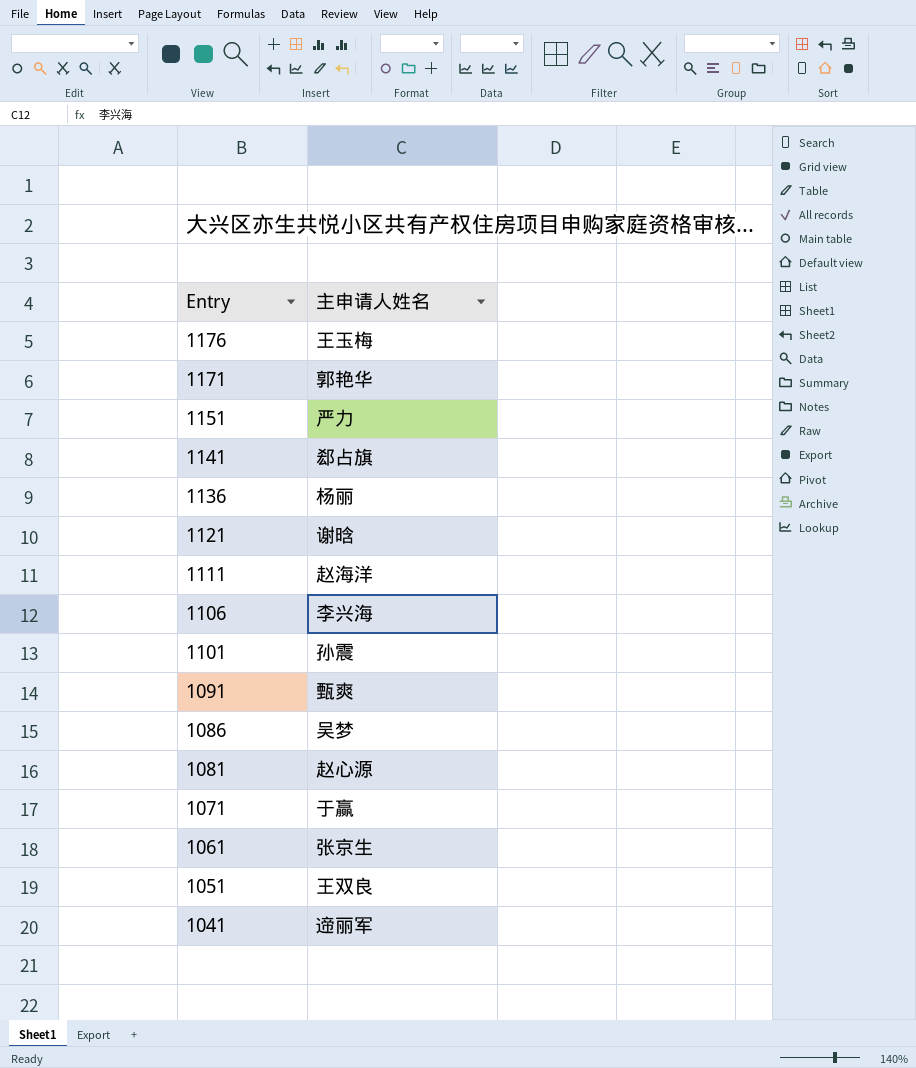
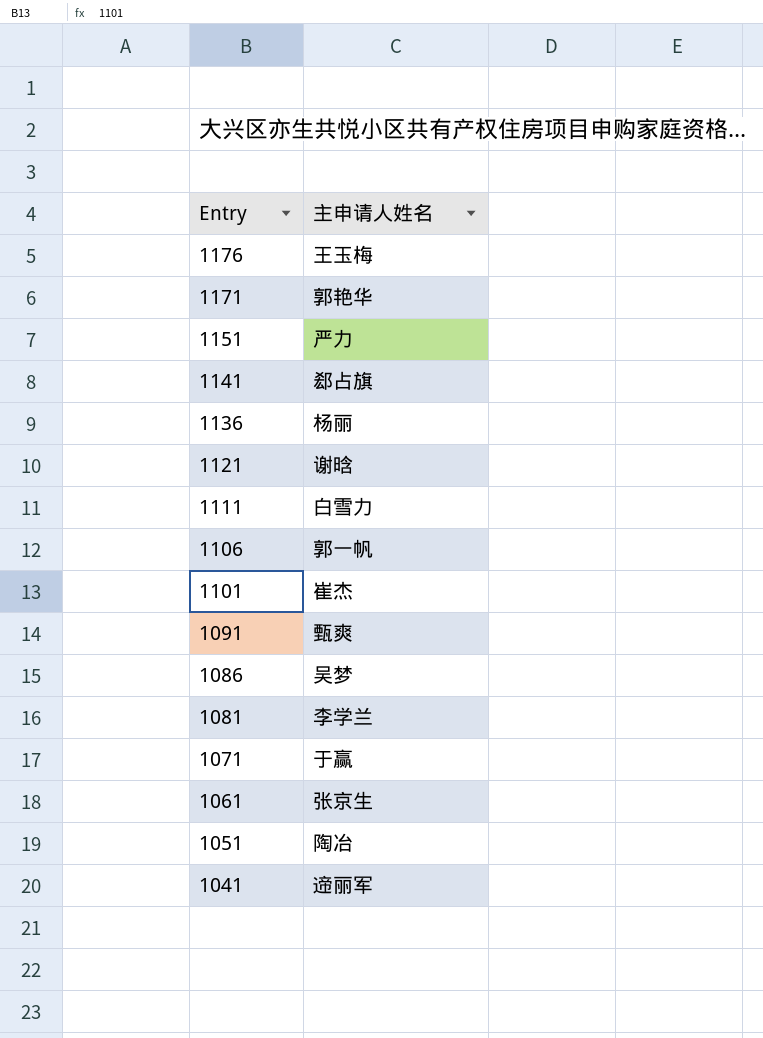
1111 | 主申请人姓名: 赵海洋 -> 白雪力
1106 | 主申请人姓名: 李兴海 -> 郭一帆
1101 | 主申请人姓名: 孙震 -> 崔杰
1081 | 主申请人姓名: 赵心源 -> 李学兰
1051 | 主申请人姓名: 王双良 -> 陶冶

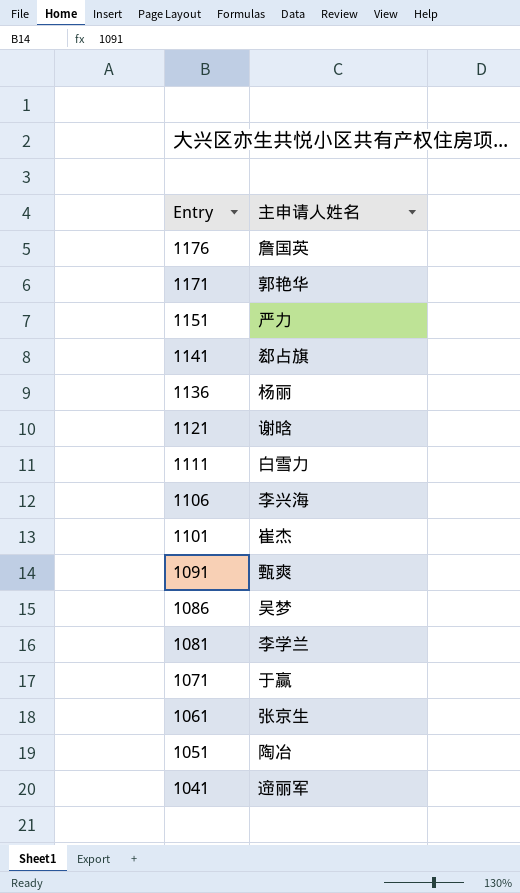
1176 | 主申请人姓名: 王玉梅 -> 詹国英
1106 | 主申请人姓名: 郭一帆 -> 李兴海

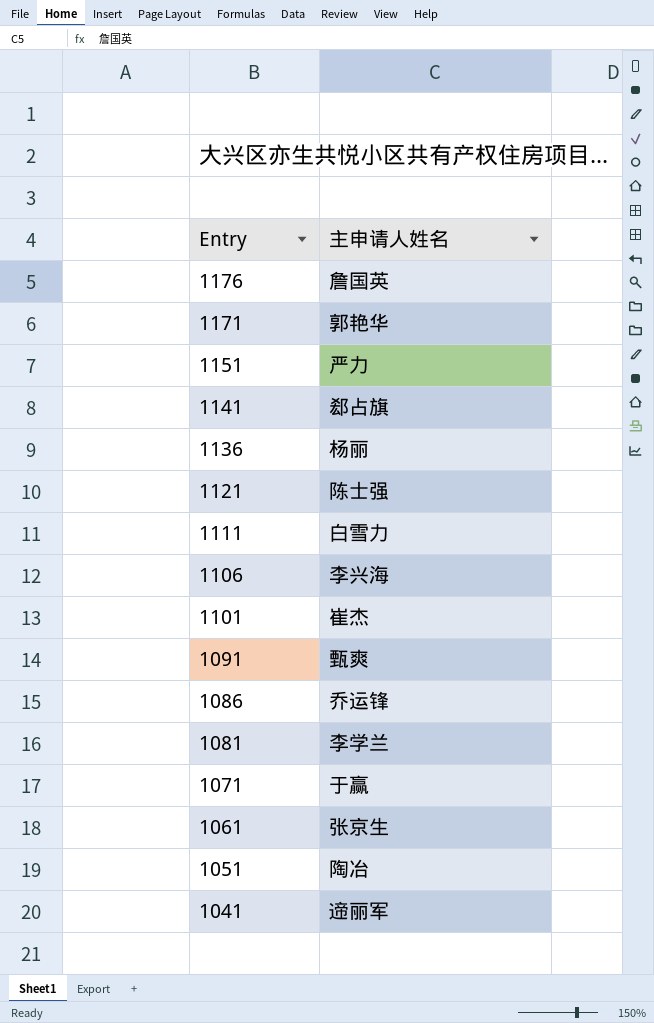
1121 | 主申请人姓名: 谢晗 -> 陈士强
1086 | 主申请人姓名: 吴梦 -> 乔运锋

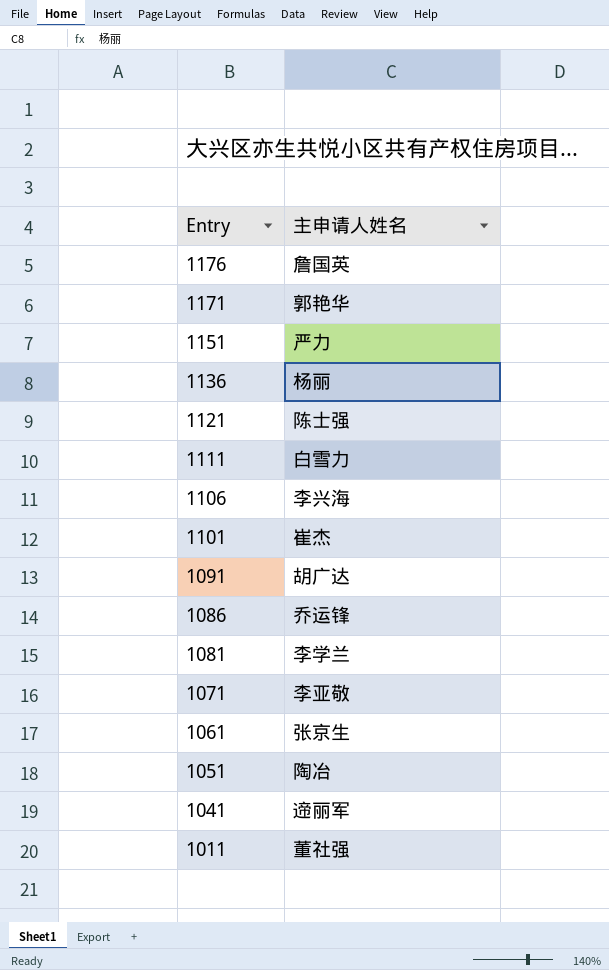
row 1141: 郄占旗 -> none
1091 | 主申请人姓名: 甄爽 -> 胡广达
1071 | 主申请人姓名: 于赢 -> 李亚敬
row 1011: none -> 董社强

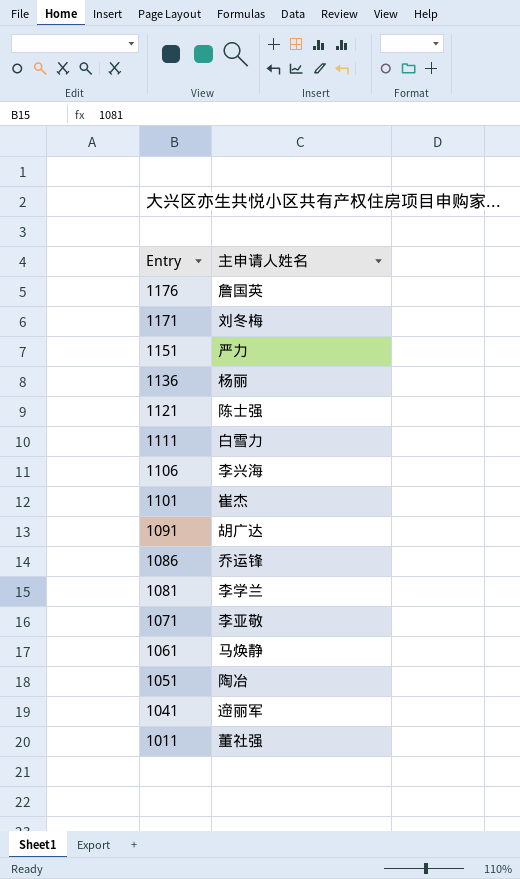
1171 | 主申请人姓名: 郭艳华 -> 刘冬梅
1061 | 主申请人姓名: 张京生 -> 马焕静

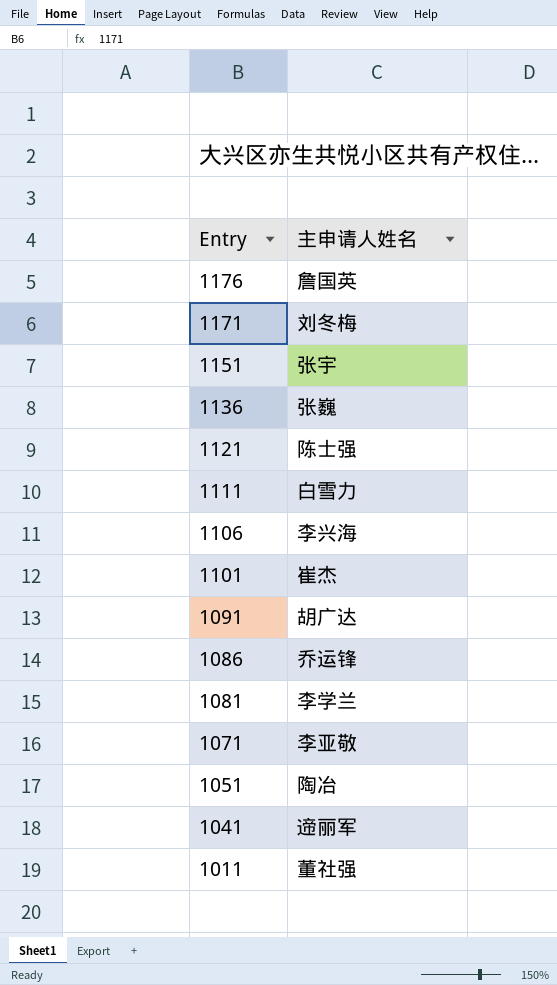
row 1061: 马焕静 -> none
1151 | 主申请人姓名: 严力 -> 张宇
1136 | 主申请人姓名: 杨丽 -> 张巍

